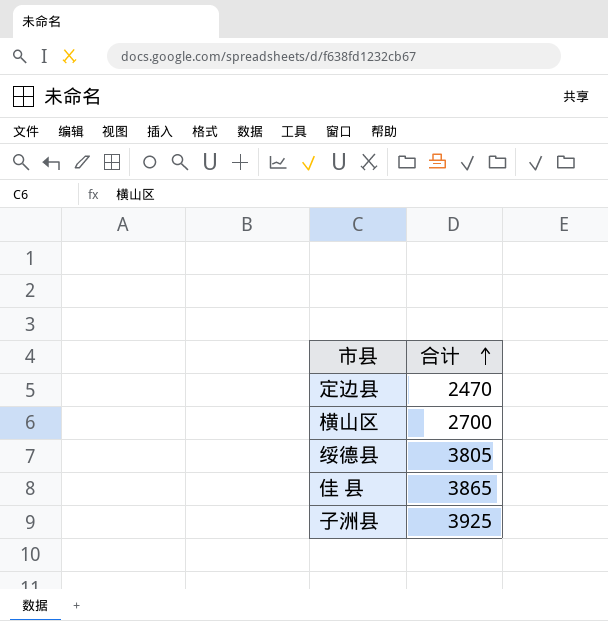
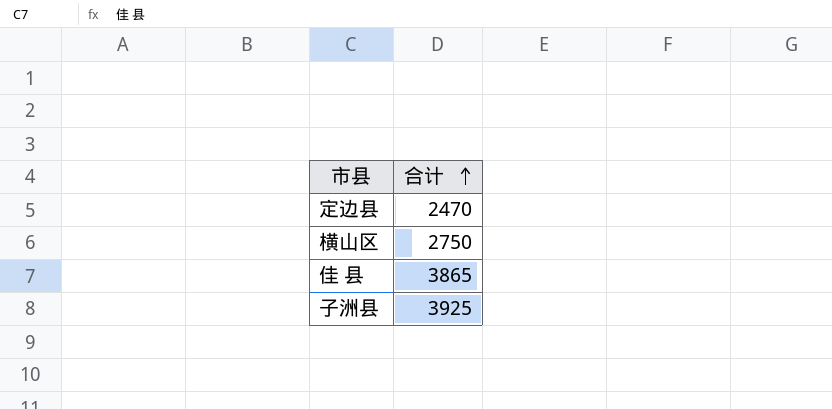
row 绥德县: 3805 -> none
横山区 | 合计: 2700 -> 2750

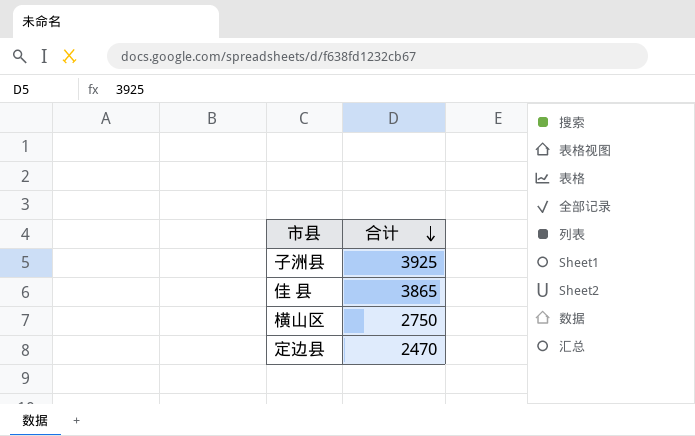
row order: 合计 ascending -> 合计 descending

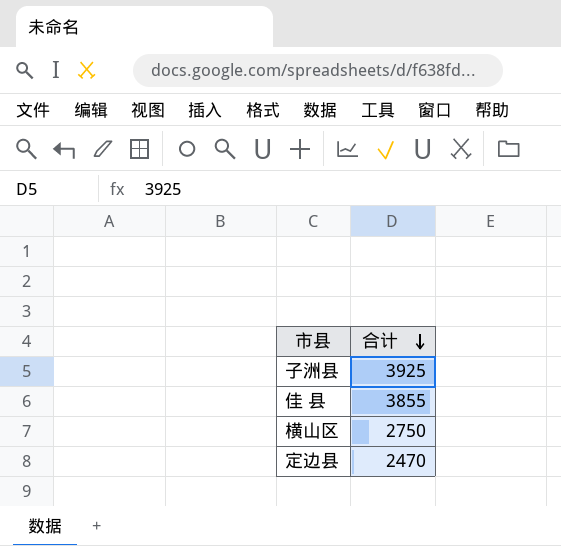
佳 县 | 合计: 3865 -> 3855

